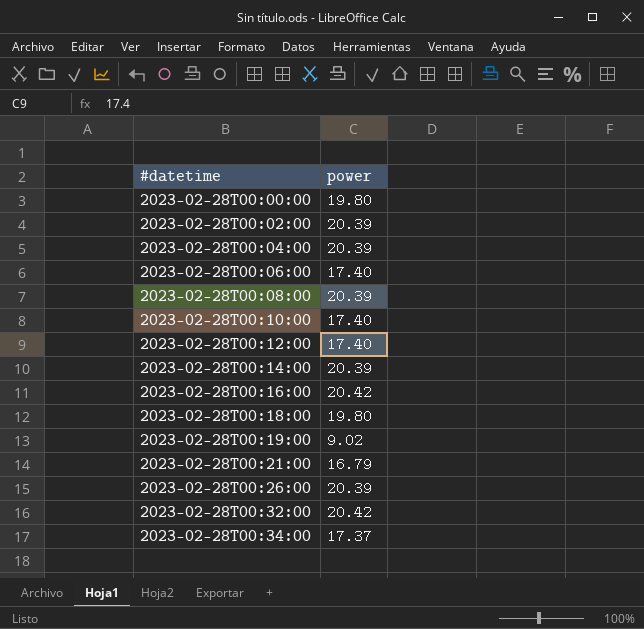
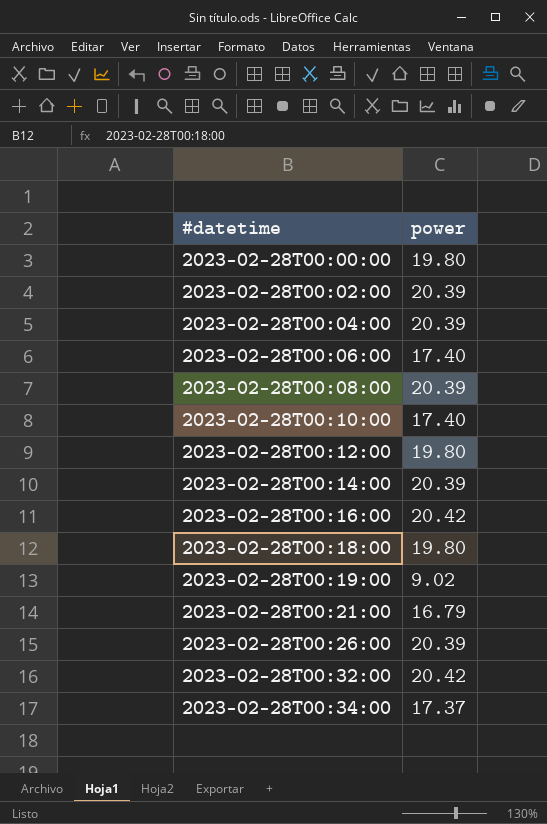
2023-02-28T00:12:00 | power: 17.40 -> 19.80

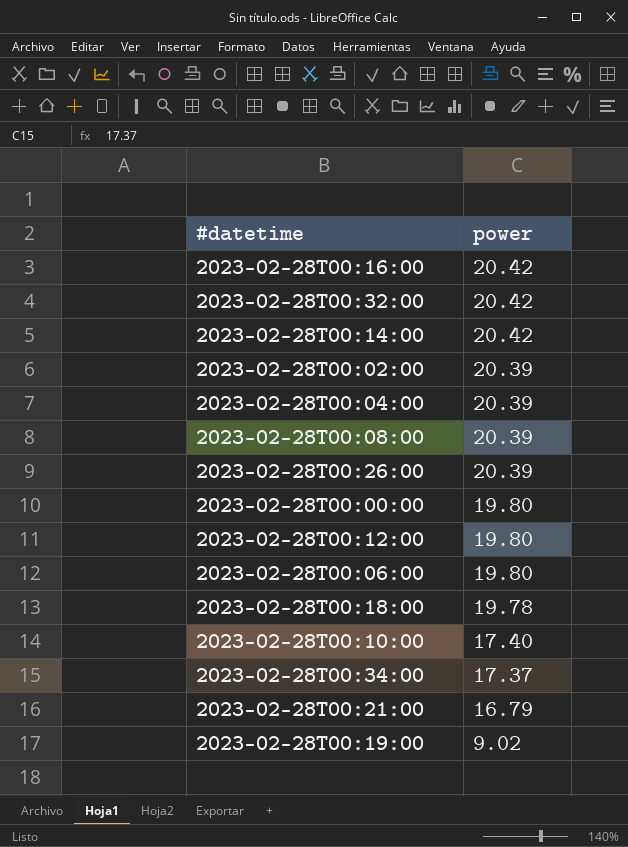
row order: #datetime ascending -> power descending
2023-02-28T00:14:00 | power: 20.39 -> 20.42
2023-02-28T00:06:00 | power: 17.40 -> 19.80
2023-02-28T00:18:00 | power: 19.80 -> 19.78

